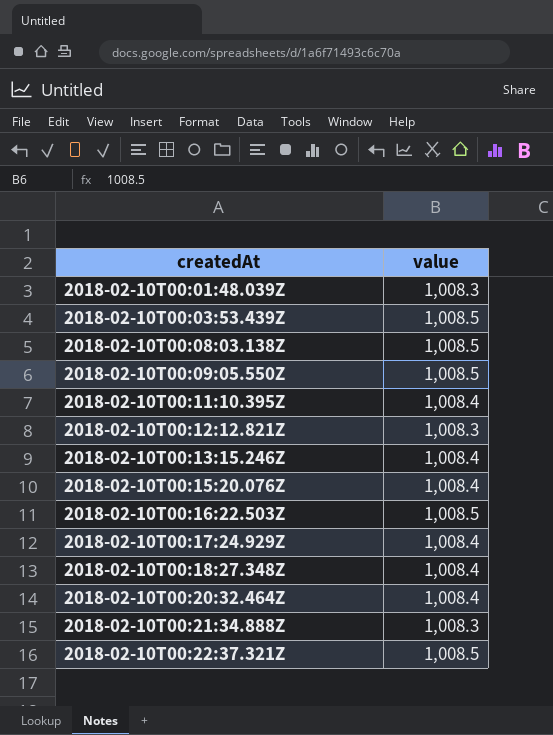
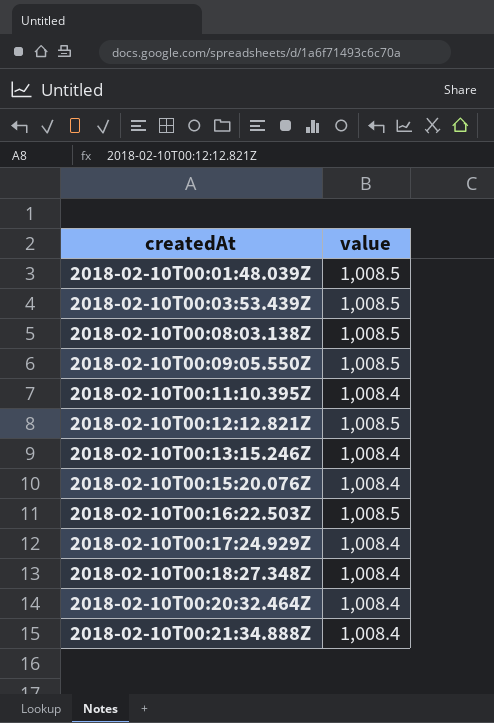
row 2018-02-10T00:22:37.321Z: 1,008.5 -> none
2018-02-10T00:01:48.039Z | value: 1,008.3 -> 1,008.5
2018-02-10T00:12:12.821Z | value: 1,008.3 -> 1,008.5
2018-02-10T00:21:34.888Z | value: 1,008.3 -> 1,008.4

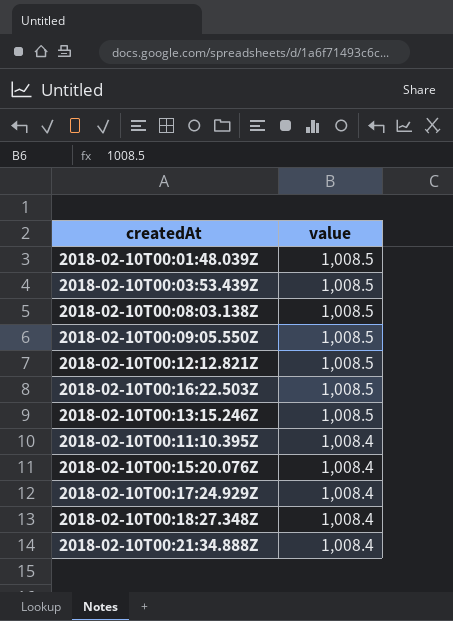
row order: createdAt ascending -> value descending
row 2018-02-10T00:20:32.464Z: 1,008.4 -> none
2018-02-10T00:13:15.246Z | value: 1,008.4 -> 1,008.5

